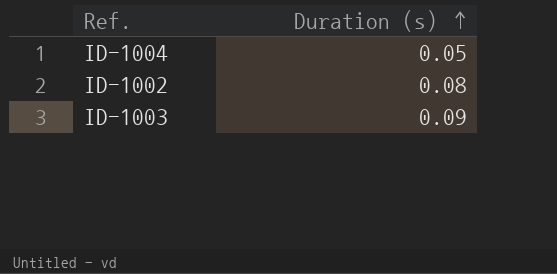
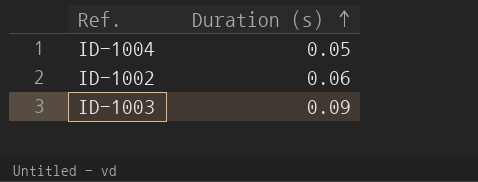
ID-1002 | Duration (s): 0.08 -> 0.06

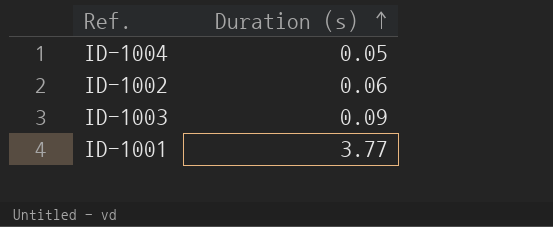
row ID-1001: none -> 3.77

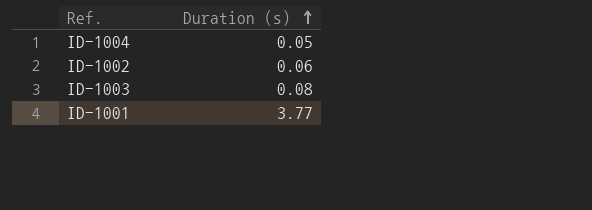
ID-1003 | Duration (s): 0.09 -> 0.08

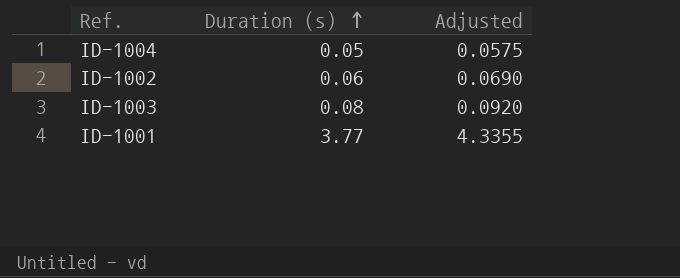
column Adjusted | formula: none -> [Duration (s)] * 1.15

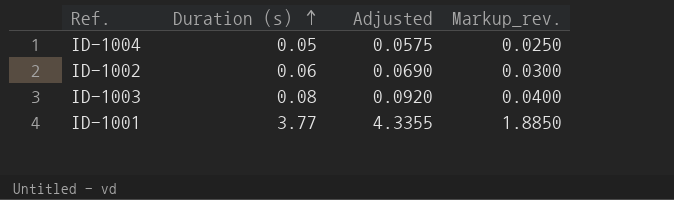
column Markup_rev. | formula: none -> [Duration (s)] * 0.5

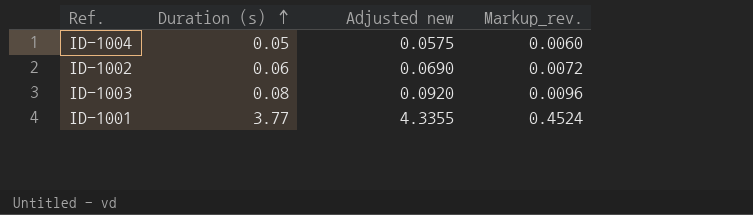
column name: Adjusted -> Adjusted new
column Markup_rev. | formula: [Duration (s)] * 0.5 -> [Duration (s)] * 0.12

